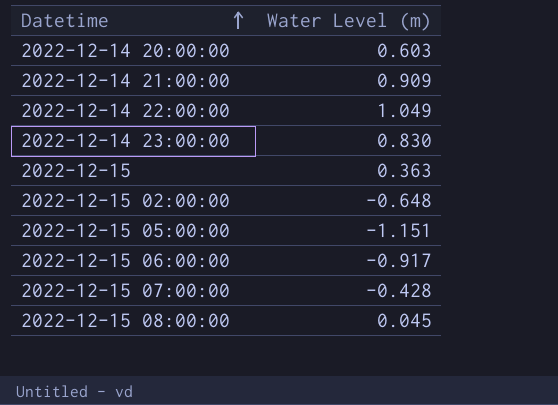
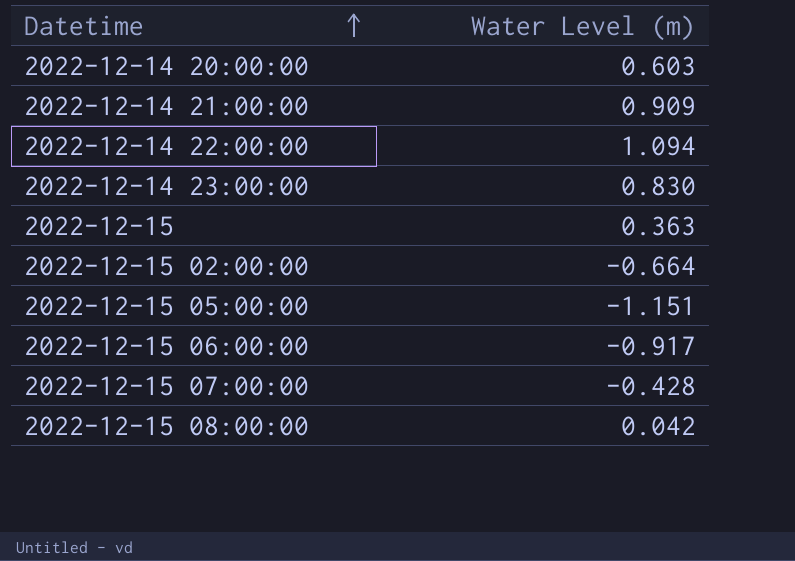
2022-12-14 22:00:00 | Water Level (m): 1.049 -> 1.094
2022-12-15 02:00:00 | Water Level (m): -0.648 -> -0.664
2022-12-15 08:00:00 | Water Level (m): 0.045 -> 0.042

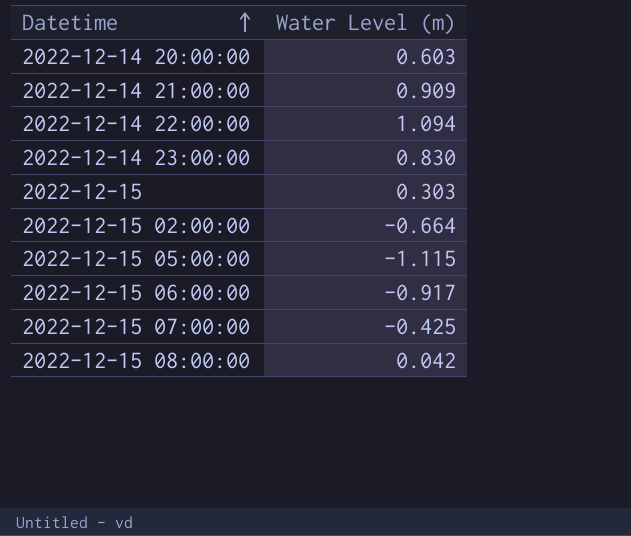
2022-12-15 | Water Level (m): 0.363 -> 0.303
2022-12-15 05:00:00 | Water Level (m): -1.151 -> -1.115
2022-12-15 07:00:00 | Water Level (m): -0.428 -> -0.425

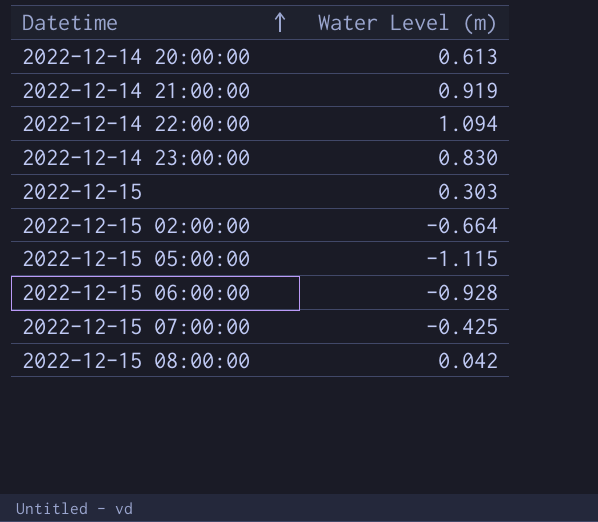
2022-12-14 20:00:00 | Water Level (m): 0.603 -> 0.613
2022-12-14 21:00:00 | Water Level (m): 0.909 -> 0.919
2022-12-15 06:00:00 | Water Level (m): -0.917 -> -0.928

